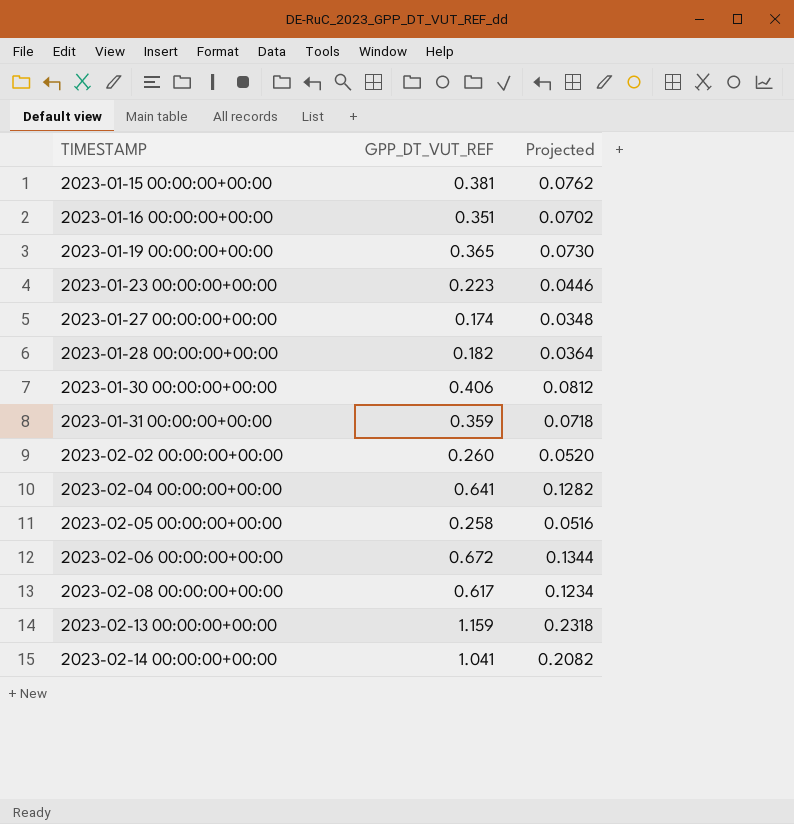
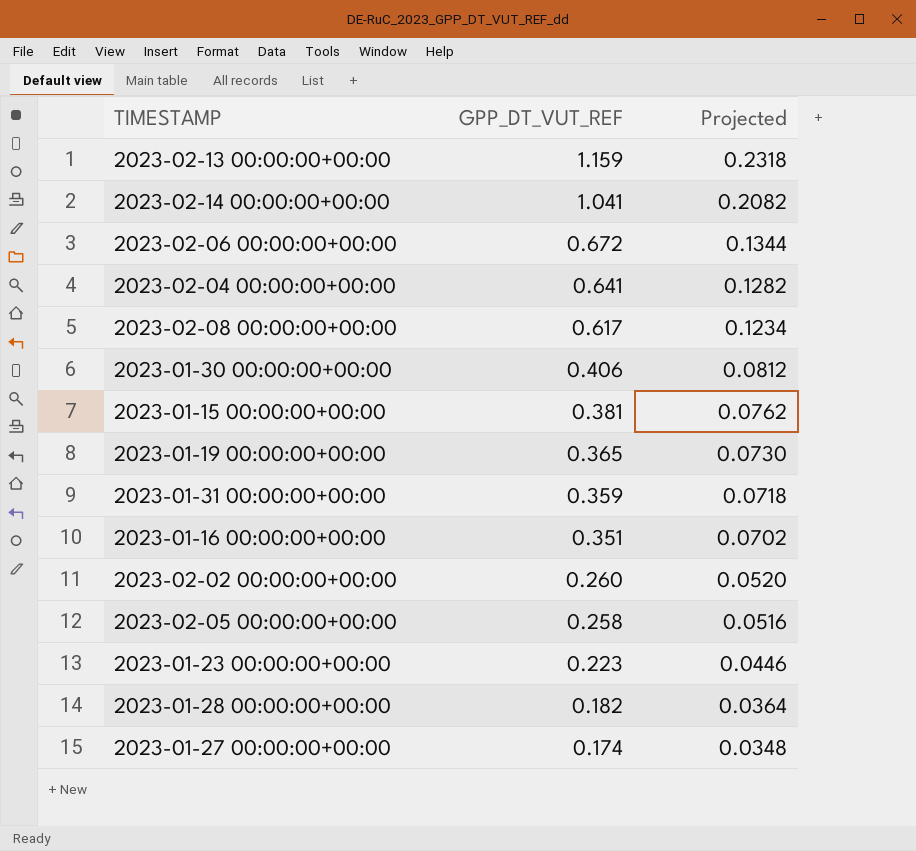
row order: TIMESTAMP ascending -> GPP_DT_VUT_REF descending

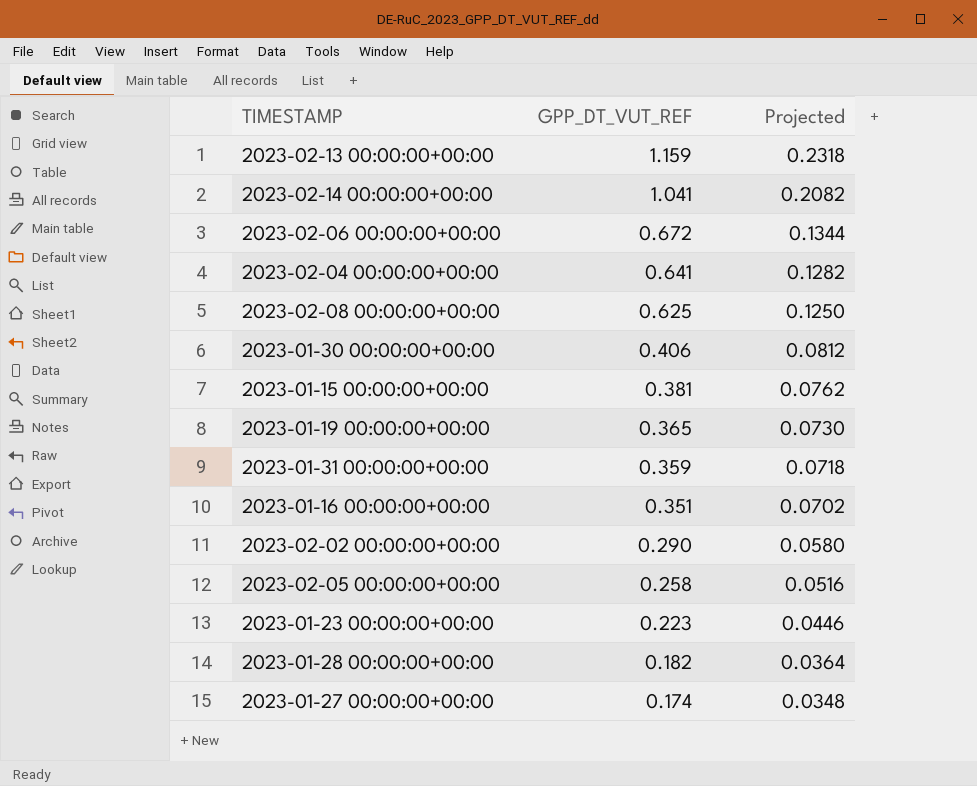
2023-02-08 00:00:00+00:00 | GPP_DT_VUT_REF: 0.617 -> 0.625
2023-02-08 00:00:00+00:00 | Projected: 0.1234 -> 0.1250
2023-02-02 00:00:00+00:00 | GPP_DT_VUT_REF: 0.260 -> 0.290
2023-02-02 00:00:00+00:00 | Projected: 0.0520 -> 0.0580

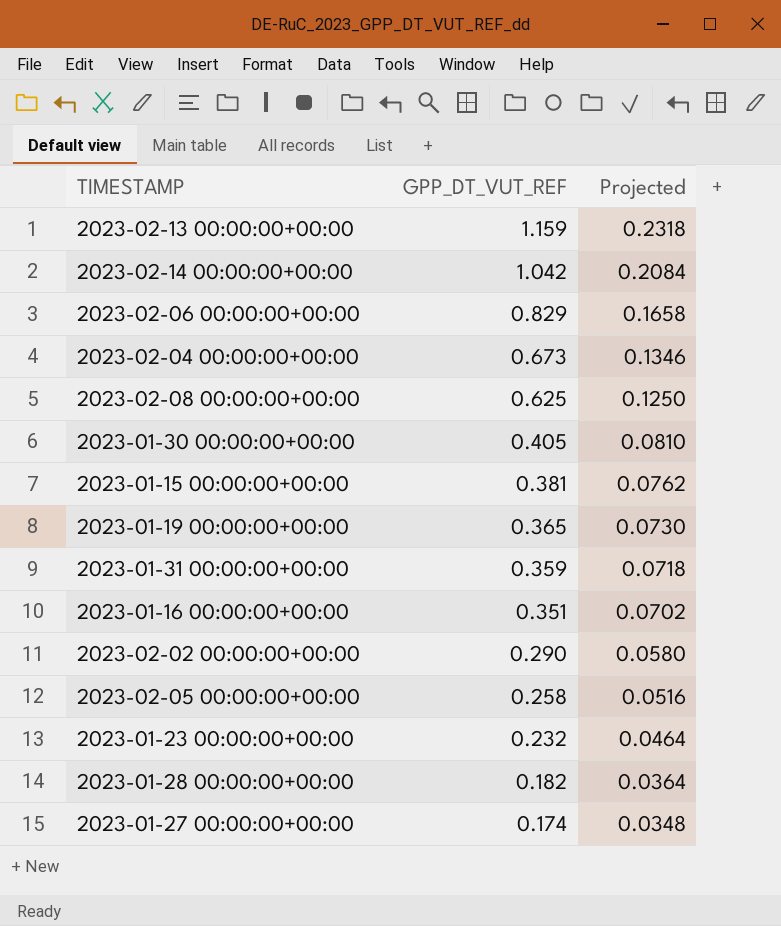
2023-02-14 00:00:00+00:00 | GPP_DT_VUT_REF: 1.041 -> 1.042
2023-02-14 00:00:00+00:00 | Projected: 0.2082 -> 0.2084
2023-02-06 00:00:00+00:00 | GPP_DT_VUT_REF: 0.672 -> 0.829
2023-02-06 00:00:00+00:00 | Projected: 0.1344 -> 0.1658
2023-02-04 00:00:00+00:00 | GPP_DT_VUT_REF: 0.641 -> 0.673
2023-02-04 00:00:00+00:00 | Projected: 0.1282 -> 0.1346
2023-01-30 00:00:00+00:00 | GPP_DT_VUT_REF: 0.406 -> 0.405
2023-01-30 00:00:00+00:00 | Projected: 0.0812 -> 0.0810
2023-01-23 00:00:00+00:00 | GPP_DT_VUT_REF: 0.223 -> 0.232
2023-01-23 00:00:00+00:00 | Projected: 0.0446 -> 0.0464

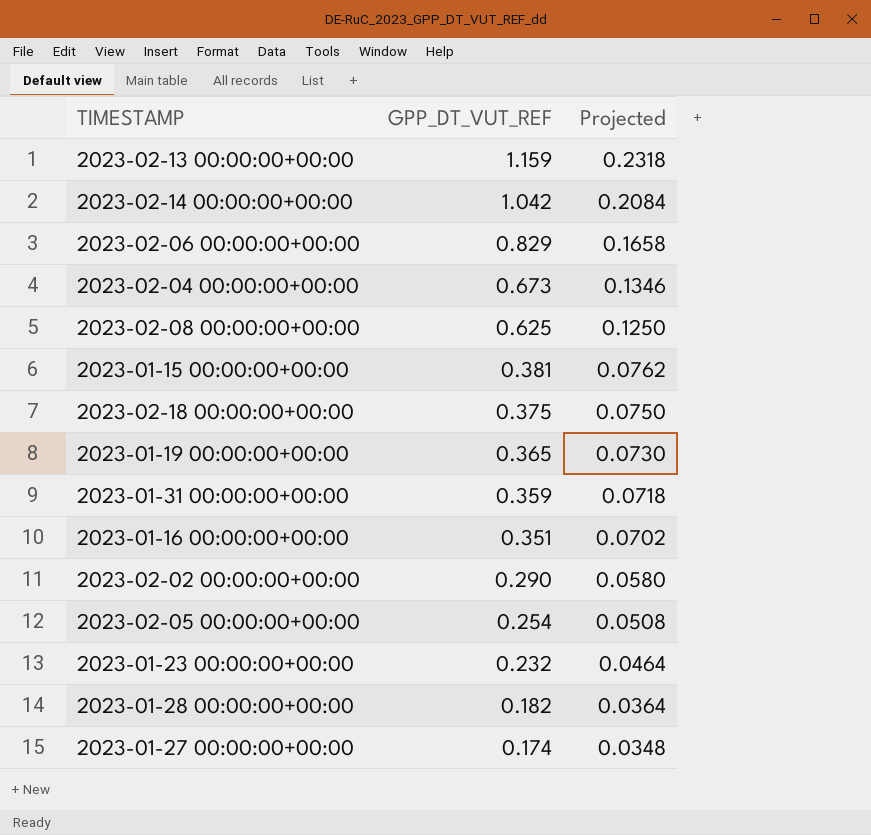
row 2023-01-30 00:00:00+00:00: 0.405 | 0.0810 -> none
row 2023-02-18 00:00:00+00:00: none -> 0.375 | 0.0750
2023-02-05 00:00:00+00:00 | GPP_DT_VUT_REF: 0.258 -> 0.254
2023-02-05 00:00:00+00:00 | Projected: 0.0516 -> 0.0508

